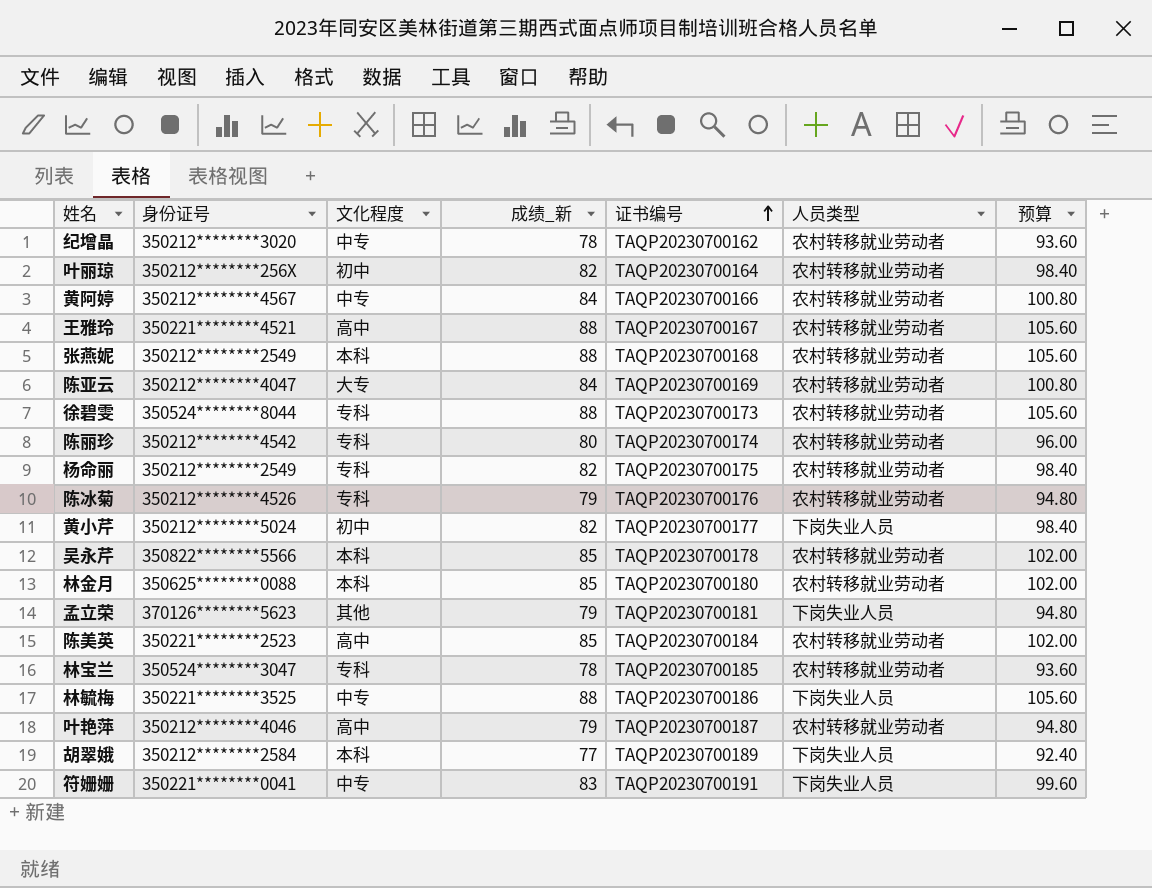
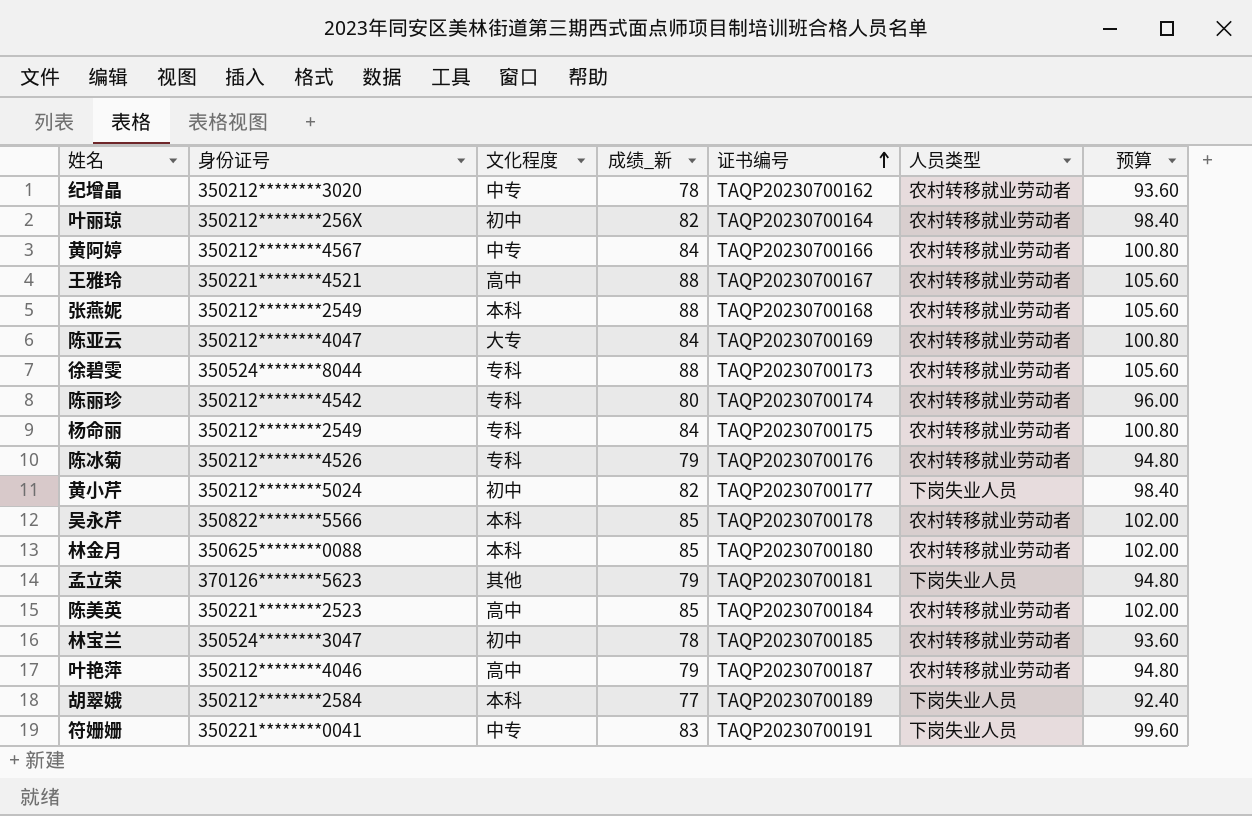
row 林毓梅: 350221********3525 | 中专 | 88 | TAQP20230700186 | 下岗失业人员 | 105.60 -> none
杨命丽 | 成绩_新: 82 -> 84
杨命丽 | 预算: 98.40 -> 100.80
林宝兰 | 文化程度: 专科 -> 初中

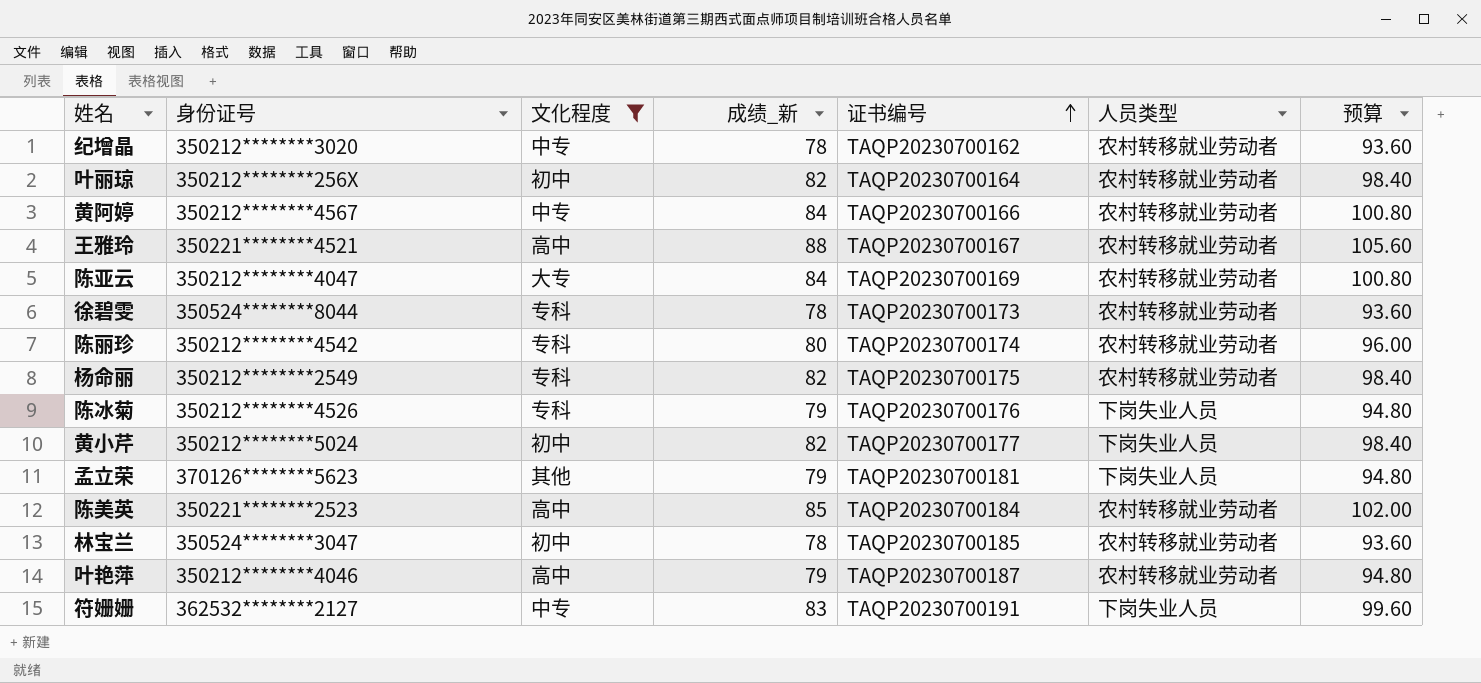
filter: none -> 文化程度 != 本科
徐碧雯 | 成绩_新: 88 -> 78
徐碧雯 | 预算: 105.60 -> 93.60
杨命丽 | 成绩_新: 84 -> 82
杨命丽 | 预算: 100.80 -> 98.40
陈冰菊 | 人员类型: 农村转移就业劳动者 -> 下岗失业人员
符姗姗 | 身份证号: 350221********0041 -> 362532********2127

